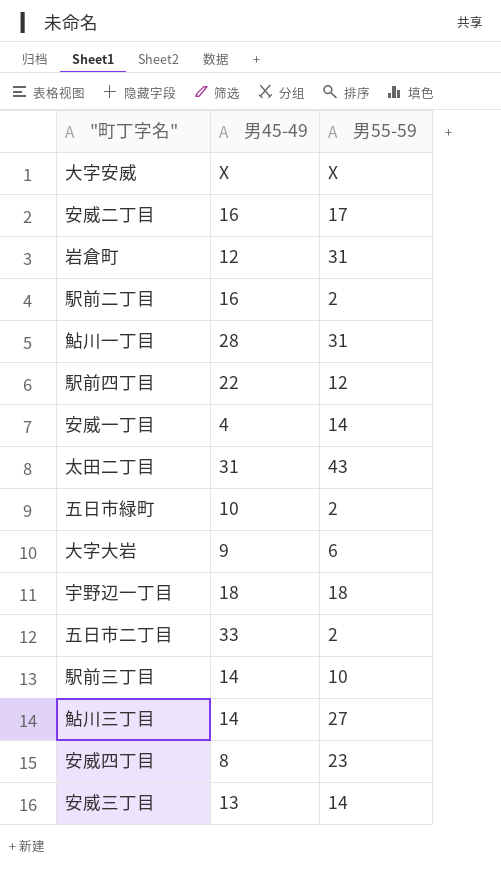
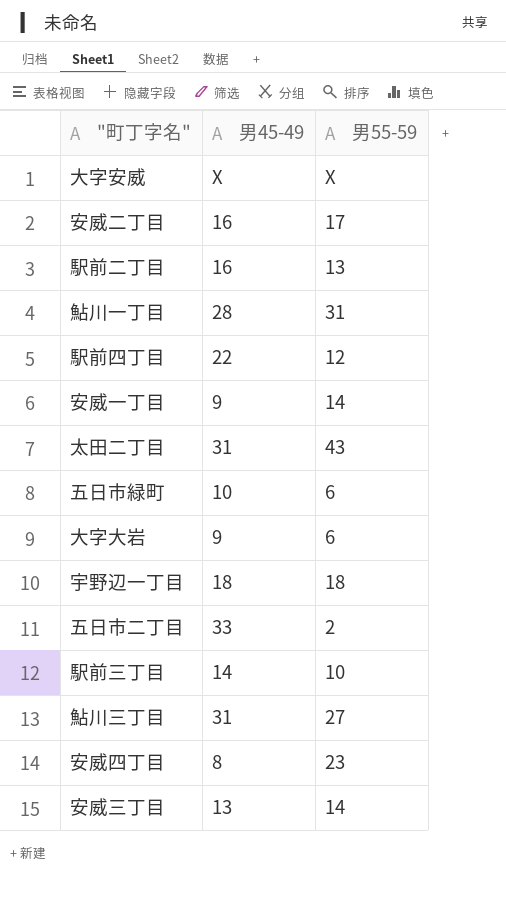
row 岩倉町: 12 | 31 -> none
駅前二丁目 | 男55-59: 2 -> 13
安威一丁目 | 男45-49: 4 -> 9
五日市緑町 | 男55-59: 2 -> 6
鮎川三丁目 | 男45-49: 14 -> 31

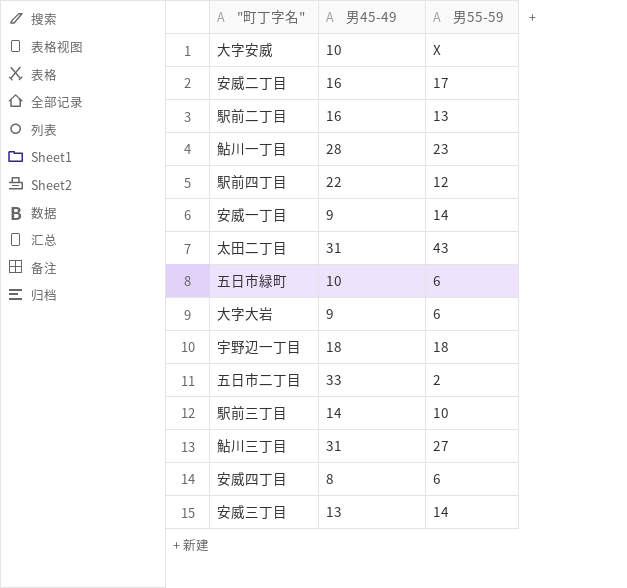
大字安威 | 男45-49: X -> 10
鮎川一丁目 | 男55-59: 31 -> 23
安威四丁目 | 男55-59: 23 -> 6

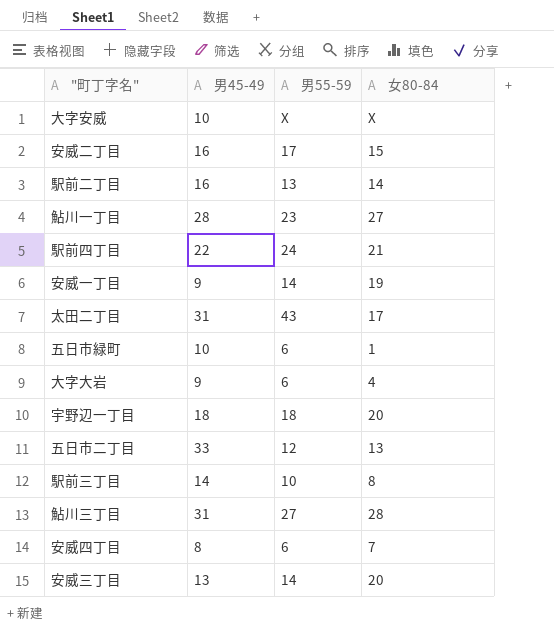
column 女80-84 | position: none -> 4
駅前四丁目 | 男55-59: 12 -> 24
五日市二丁目 | 男55-59: 2 -> 12

